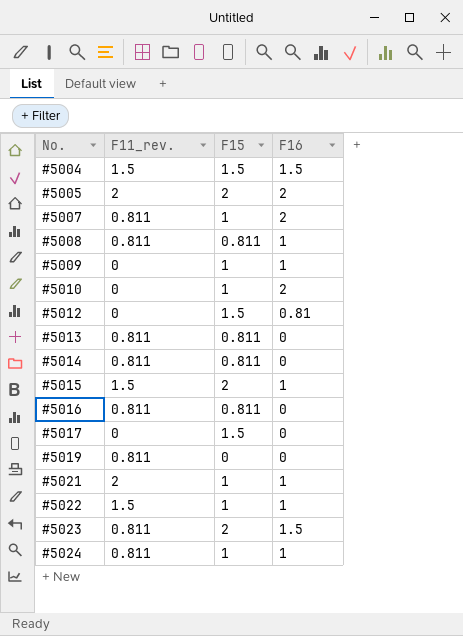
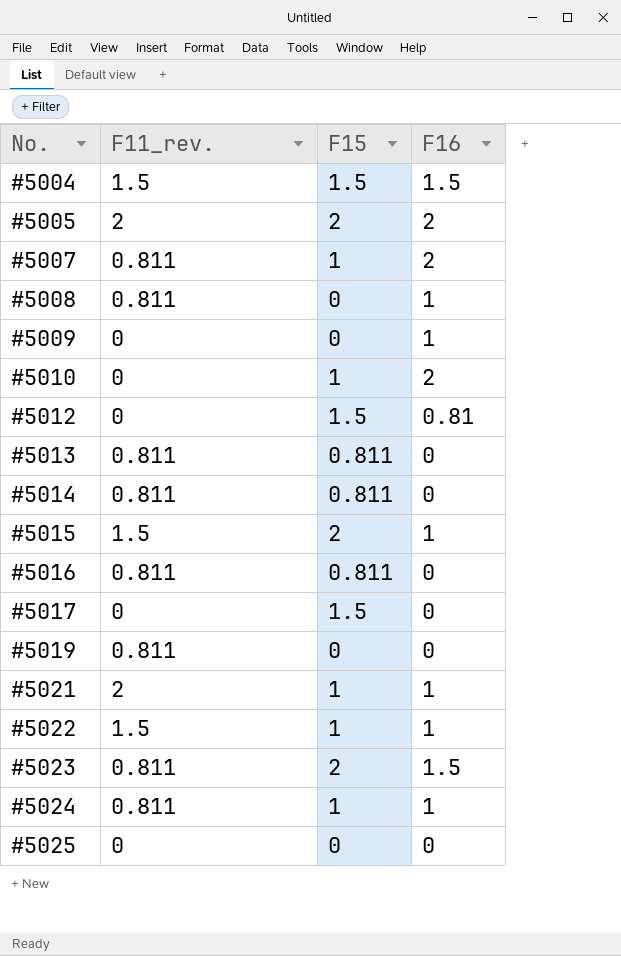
#5008 | F15: 0.811 -> 0
#5009 | F15: 1 -> 0
row #5025: none -> 0 | 0 | 0

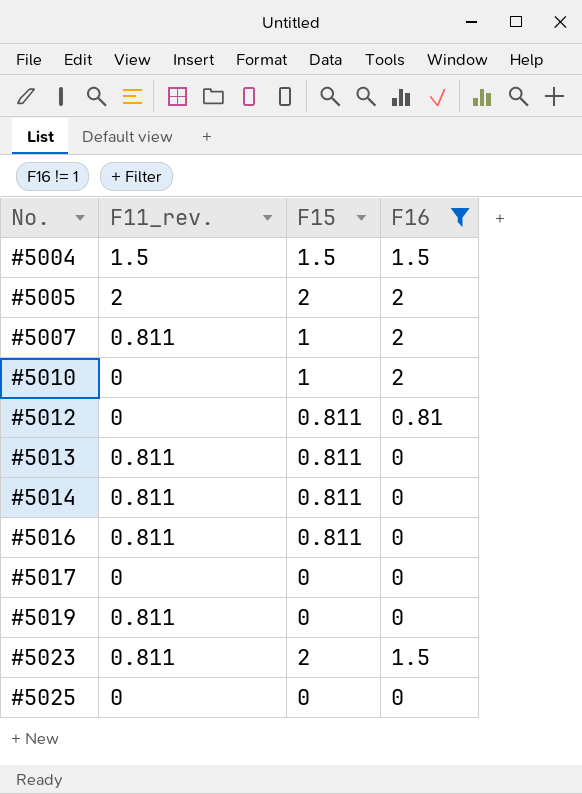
filter: none -> F16 != 1
#5012 | F15: 1.5 -> 0.811
#5017 | F15: 1.5 -> 0

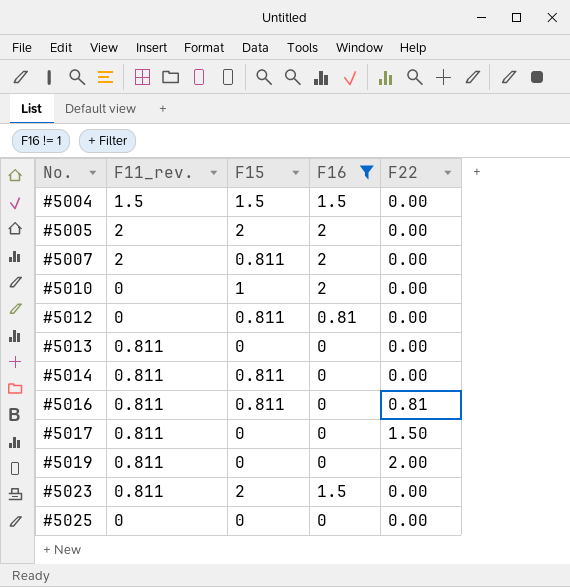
column F22 | position: none -> 5
#5007 | F11_rev.: 0.811 -> 2
#5007 | F15: 1 -> 0.811
#5013 | F15: 0.811 -> 0
#5017 | F11_rev.: 0 -> 0.811

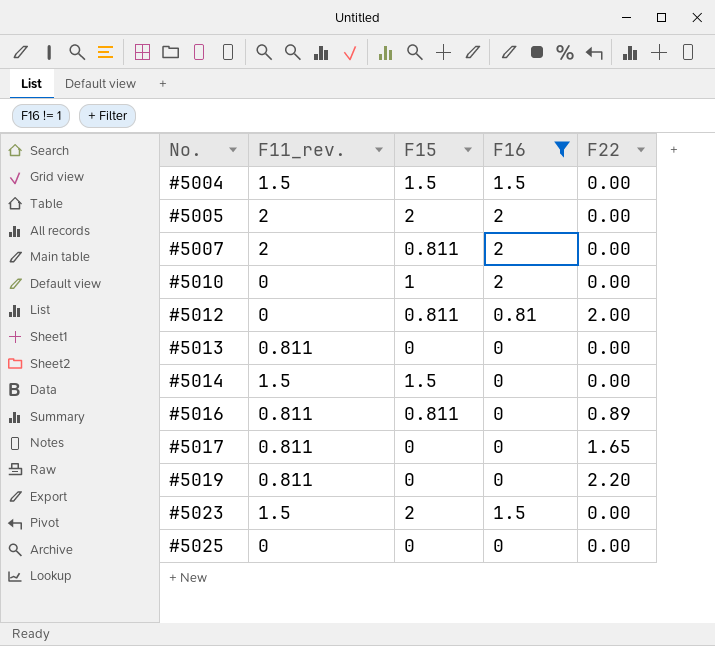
#5012 | F22: 0.00 -> 2.00
#5014 | F11_rev.: 0.811 -> 1.5
#5014 | F15: 0.811 -> 1.5
#5016 | F22: 0.81 -> 0.89
#5017 | F22: 1.50 -> 1.65
#5019 | F22: 2.00 -> 2.20
#5023 | F11_rev.: 0.811 -> 1.5

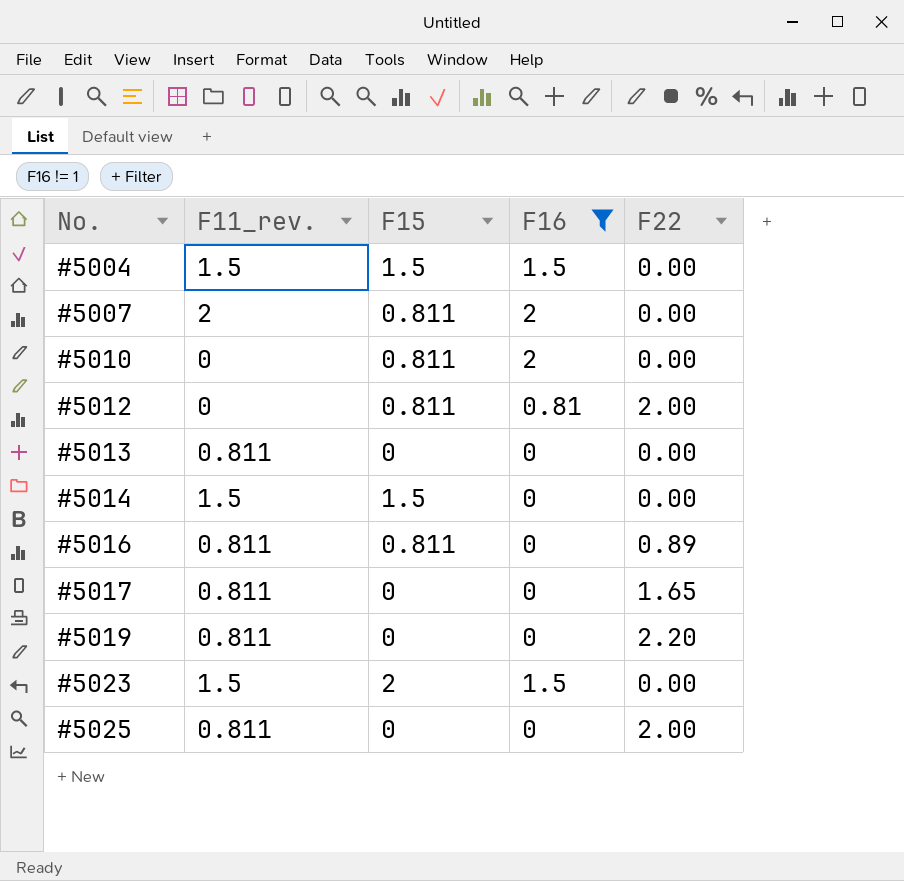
row #5005: 2 | 2 | 2 | 0.00 -> none
#5010 | F15: 1 -> 0.811
#5025 | F11_rev.: 0 -> 0.811
#5025 | F22: 0.00 -> 2.00

